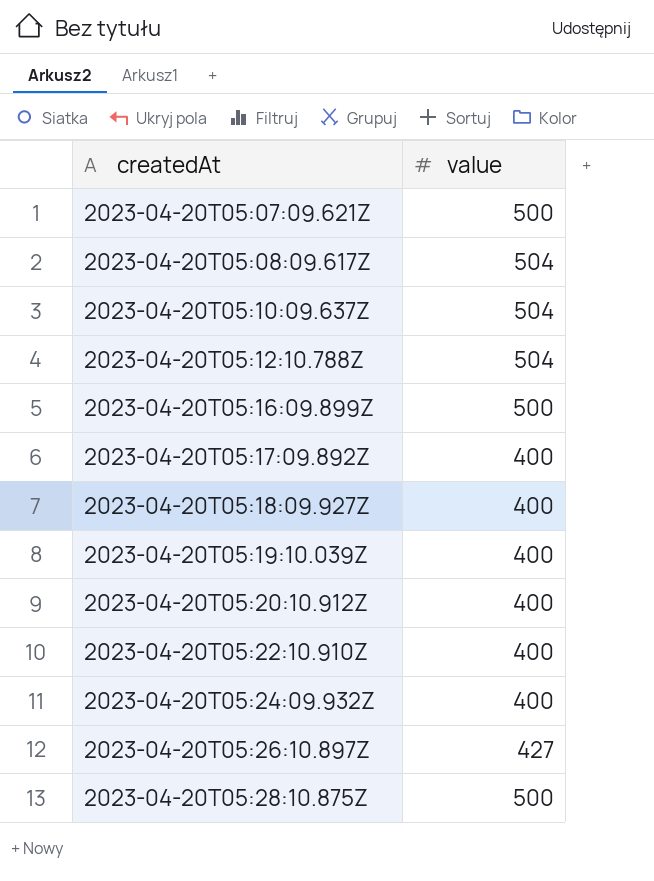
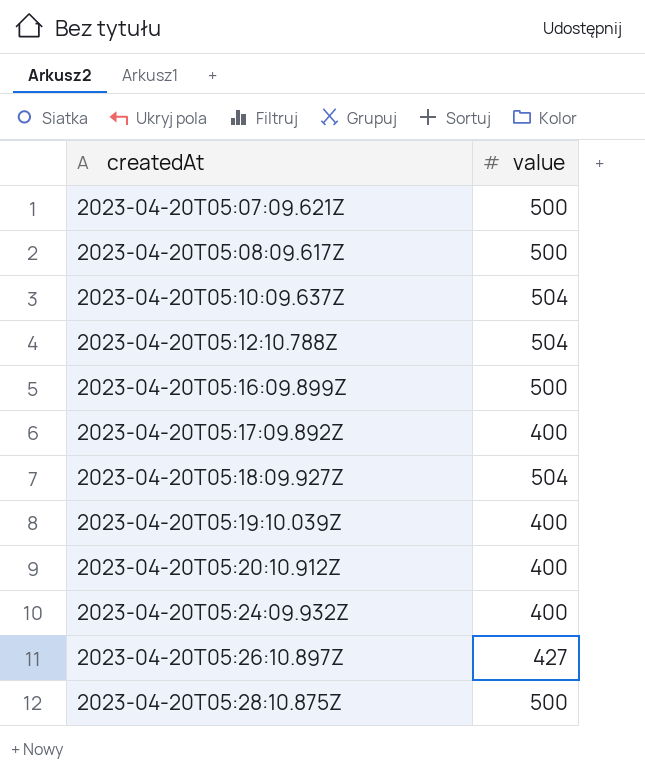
row 2023-04-20T05:22:10.910Z: 400 -> none
2023-04-20T05:08:09.617Z | value: 504 -> 500
2023-04-20T05:18:09.927Z | value: 400 -> 504

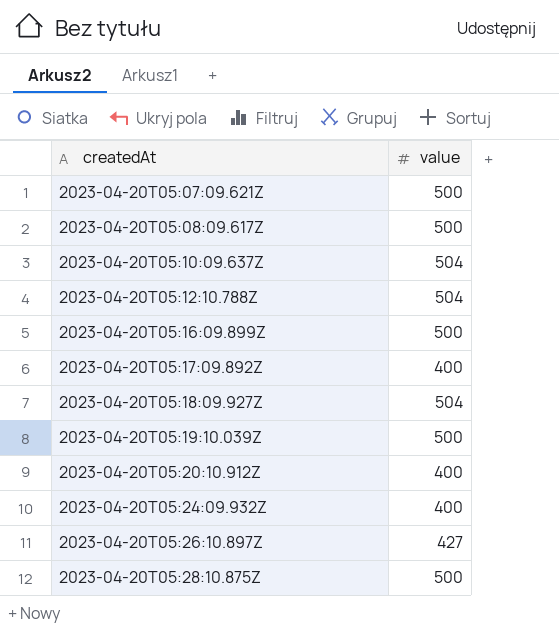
2023-04-20T05:19:10.039Z | value: 400 -> 500

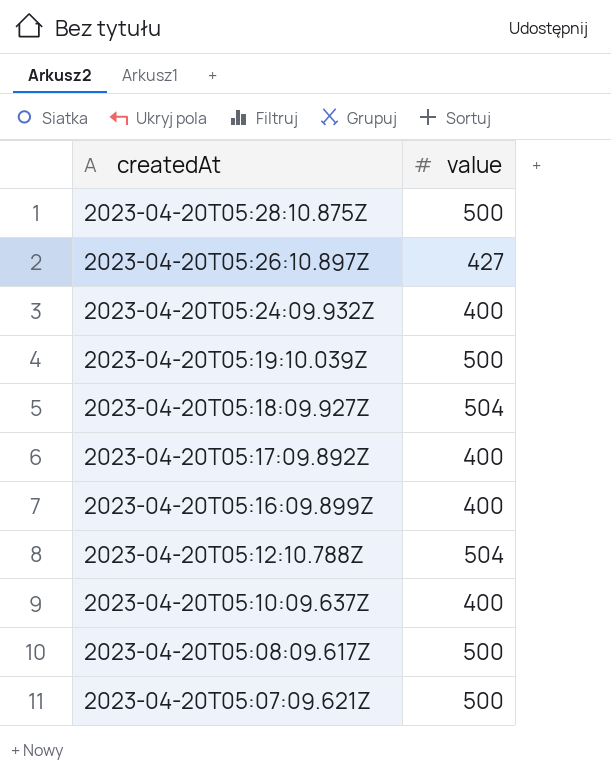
row order: createdAt ascending -> createdAt descending
row 2023-04-20T05:20:10.912Z: 400 -> none
2023-04-20T05:16:09.899Z | value: 500 -> 400
2023-04-20T05:10:09.637Z | value: 504 -> 400

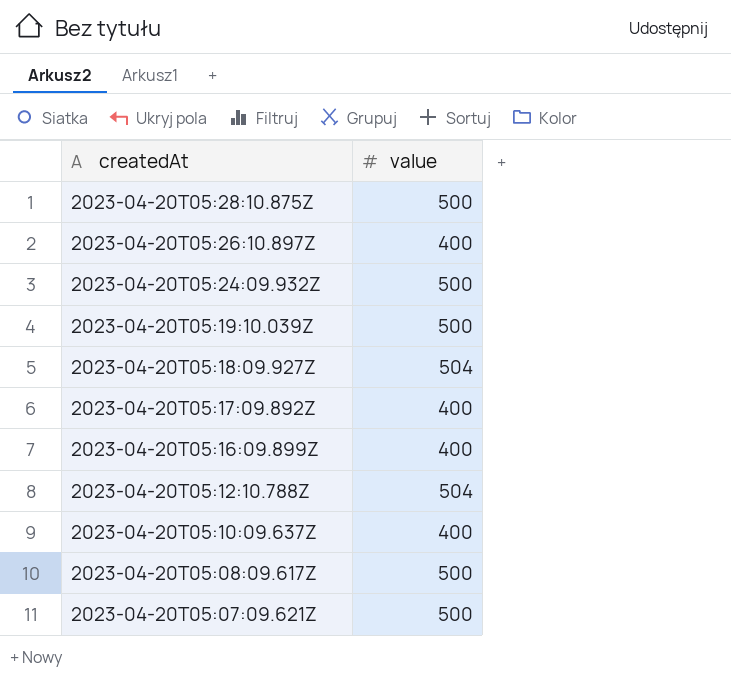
2023-04-20T05:26:10.897Z | value: 427 -> 400
2023-04-20T05:24:09.932Z | value: 400 -> 500

